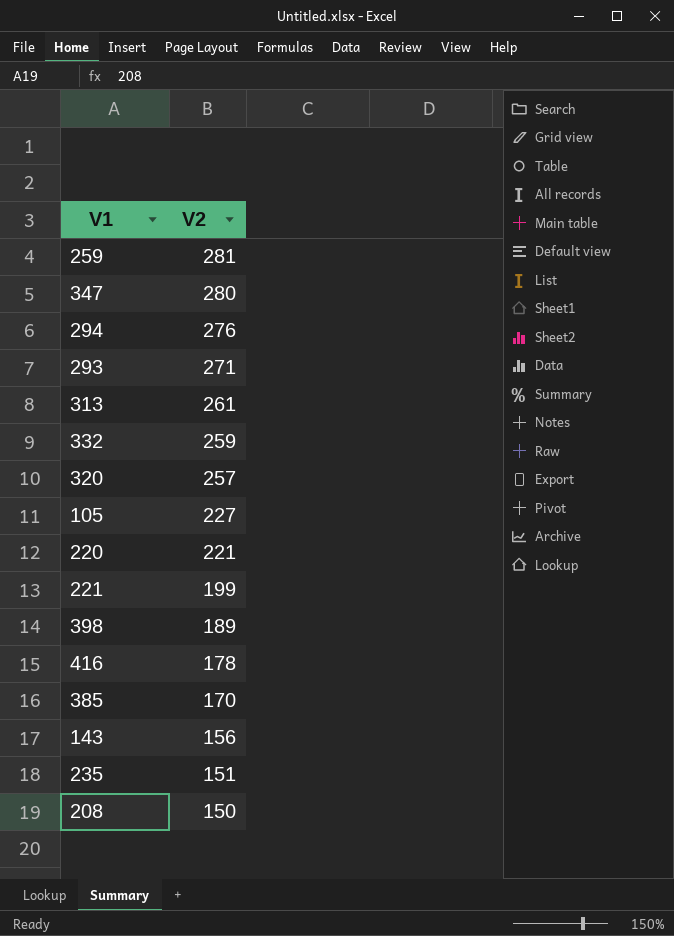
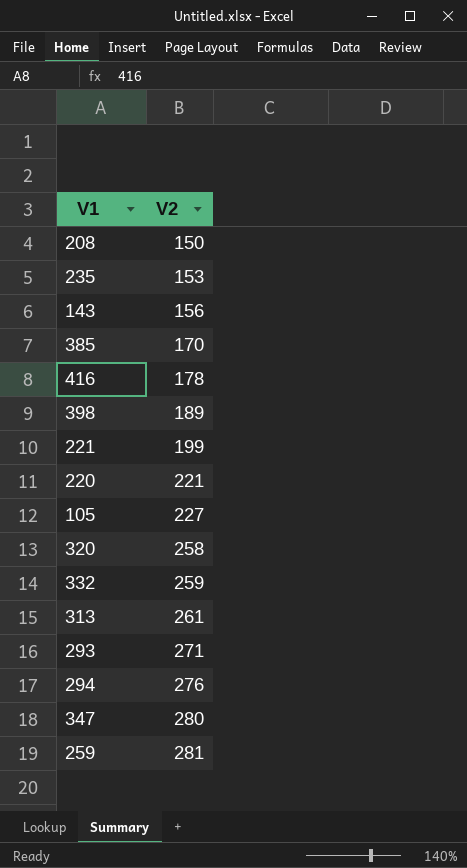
row order: V2 descending -> V2 ascending
235 | V2: 151 -> 153
320 | V2: 257 -> 258

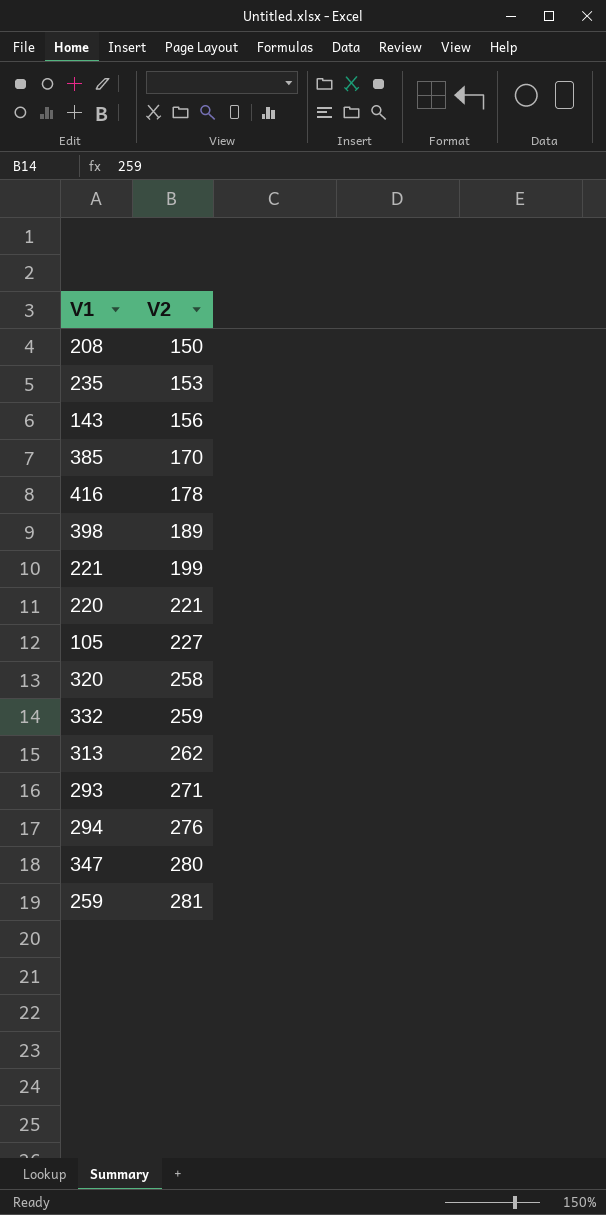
313 | V2: 261 -> 262

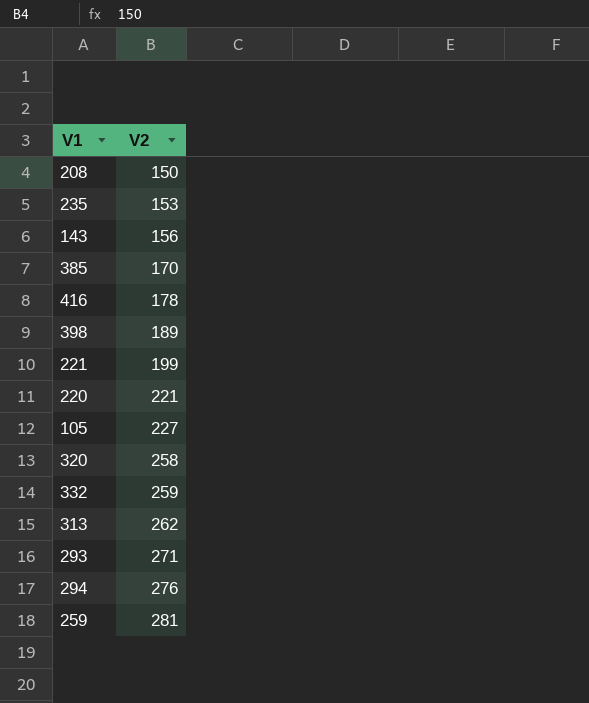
row 347: 280 -> none

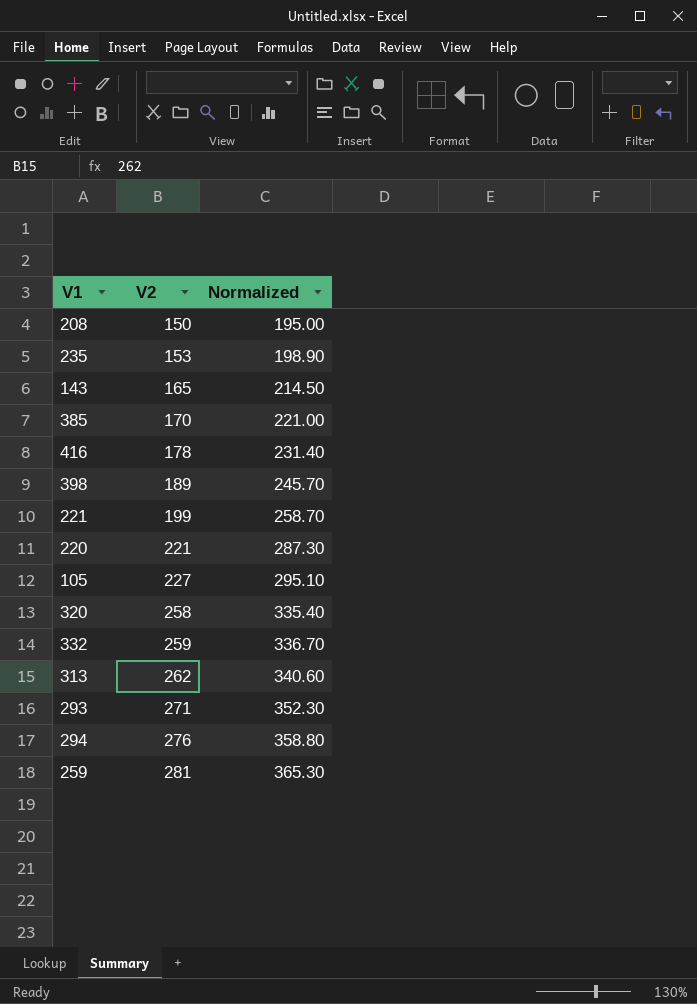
column Normalized | formula: none -> [V2] * 1.3
143 | V2: 156 -> 165

